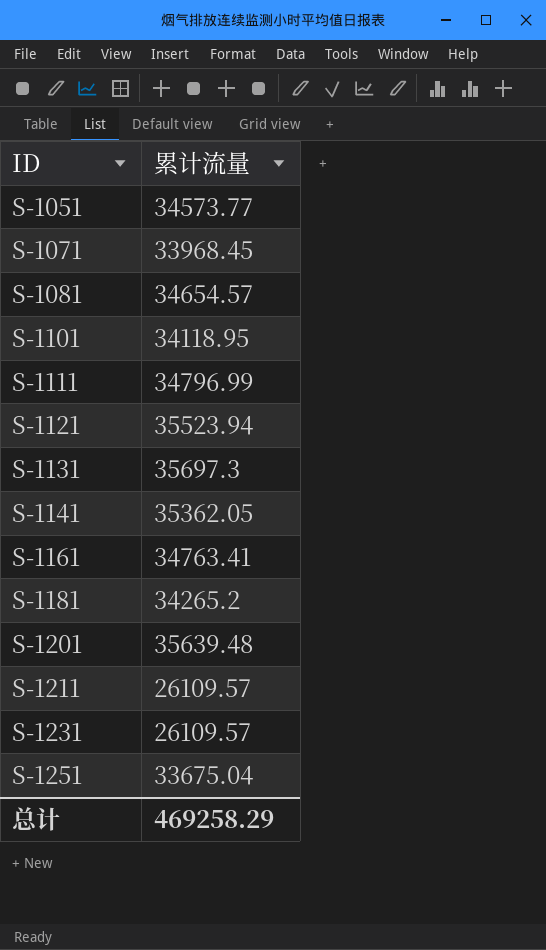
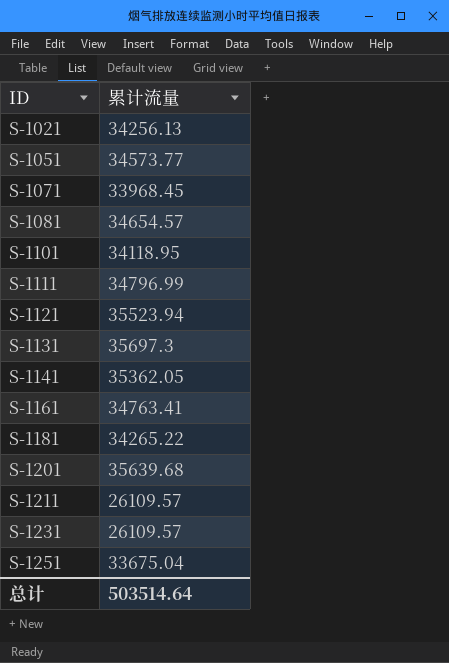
row S-1021: none -> 34256.13
S-1181 | 累计流量: 34265.2 -> 34265.22
S-1201 | 累计流量: 35639.48 -> 35639.68
总计 | 累计流量: 469258.29 -> 503514.64

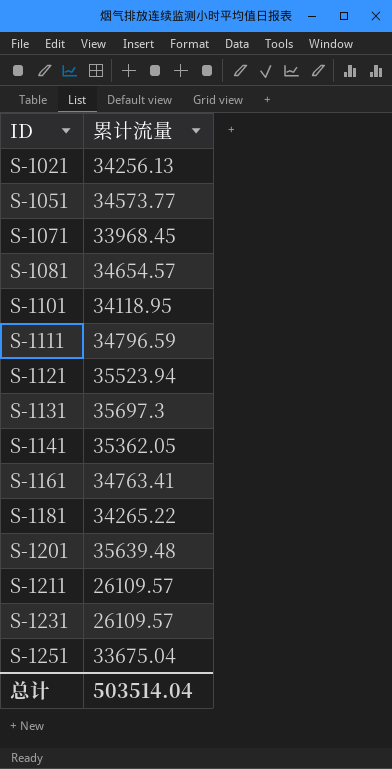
S-1111 | 累计流量: 34796.99 -> 34796.59
S-1201 | 累计流量: 35639.68 -> 35639.48
总计 | 累计流量: 503514.64 -> 503514.04

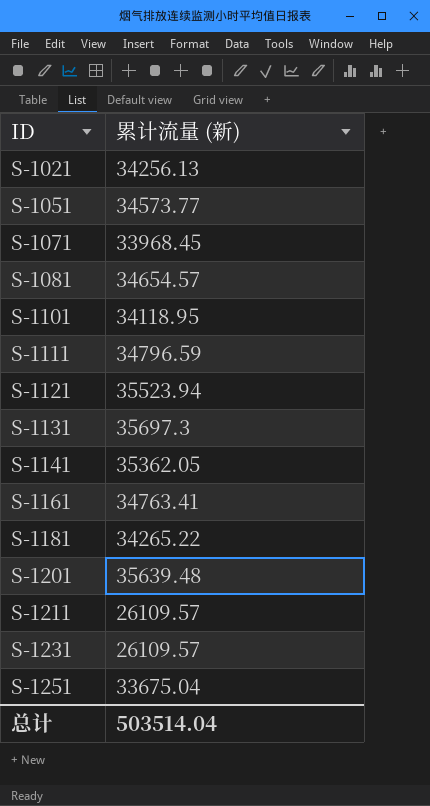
column name: 累计流量 -> 累计流量 (新)

